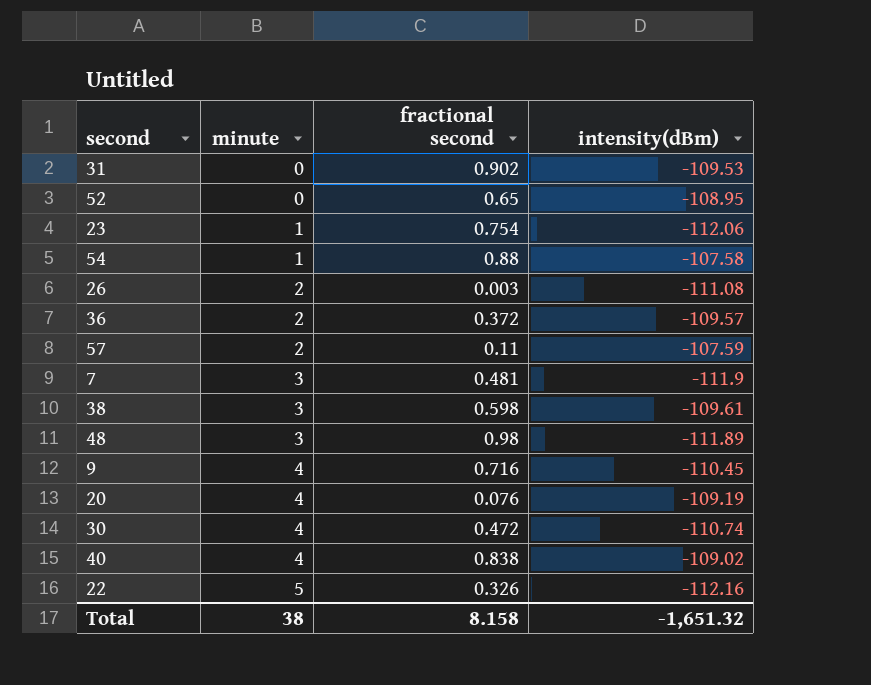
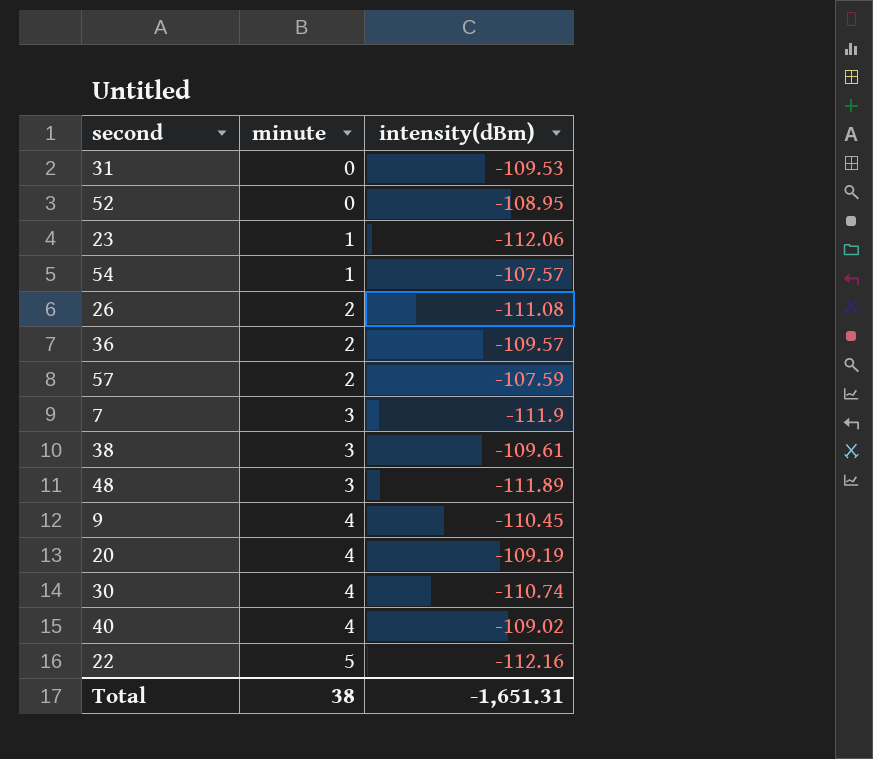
column fractional second | position: 3 -> none
54 | intensity(dBm): -107.58 -> -107.57
Total | intensity(dBm): -1,651.32 -> -1,651.31

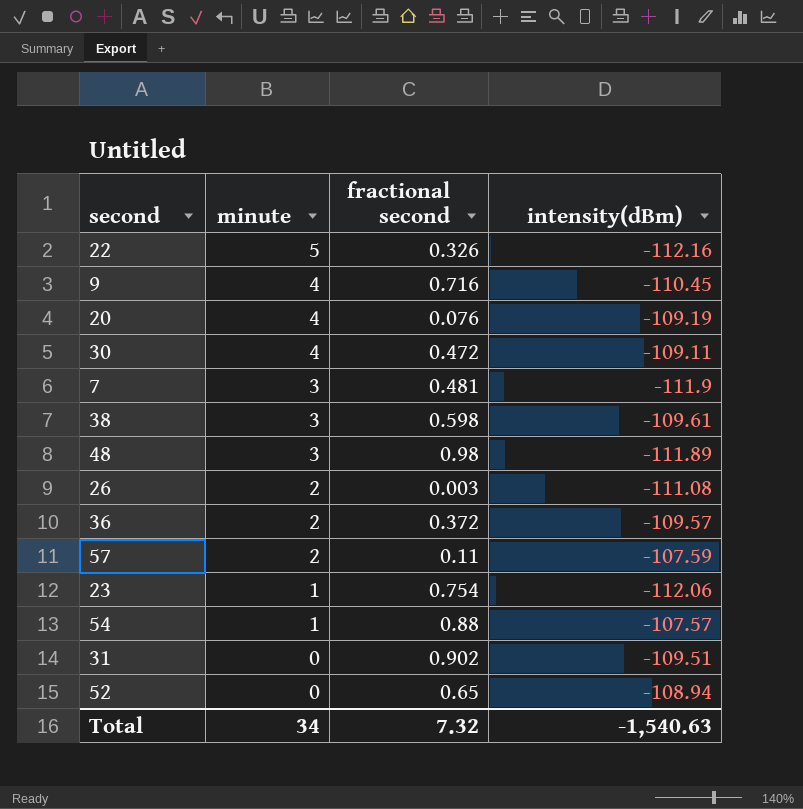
row order: minute ascending -> minute descending
column fractional second | position: none -> 3
row 40: 4 | -109.02 -> none
30 | intensity(dBm): -110.74 -> -109.11
31 | intensity(dBm): -109.53 -> -109.51
52 | intensity(dBm): -108.95 -> -108.94
Total | minute: 38 -> 34
Total | intensity(dBm): -1,651.31 -> -1,540.63

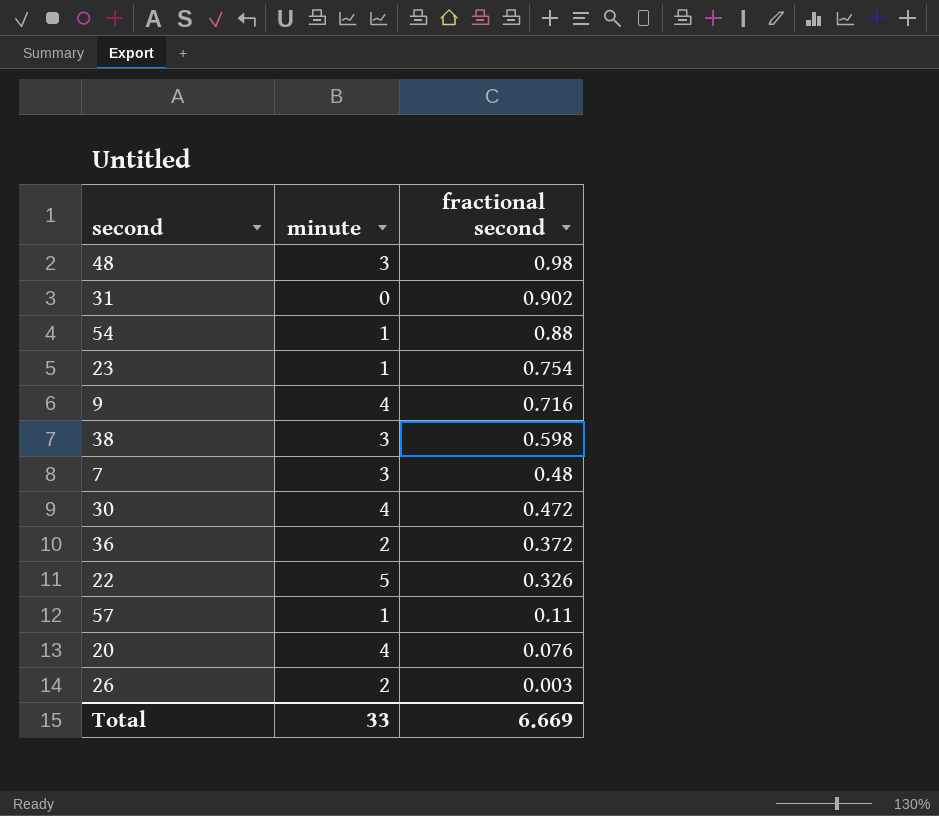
row order: minute descending -> fractional second descending
column intensity(dBm) | position: 4 -> none
row 52: 0 | 0.65 | -108.94 -> none
7 | fractional second: 0.481 -> 0.48
57 | minute: 2 -> 1
Total | minute: 34 -> 33
Total | fractional second: 7.32 -> 6.669

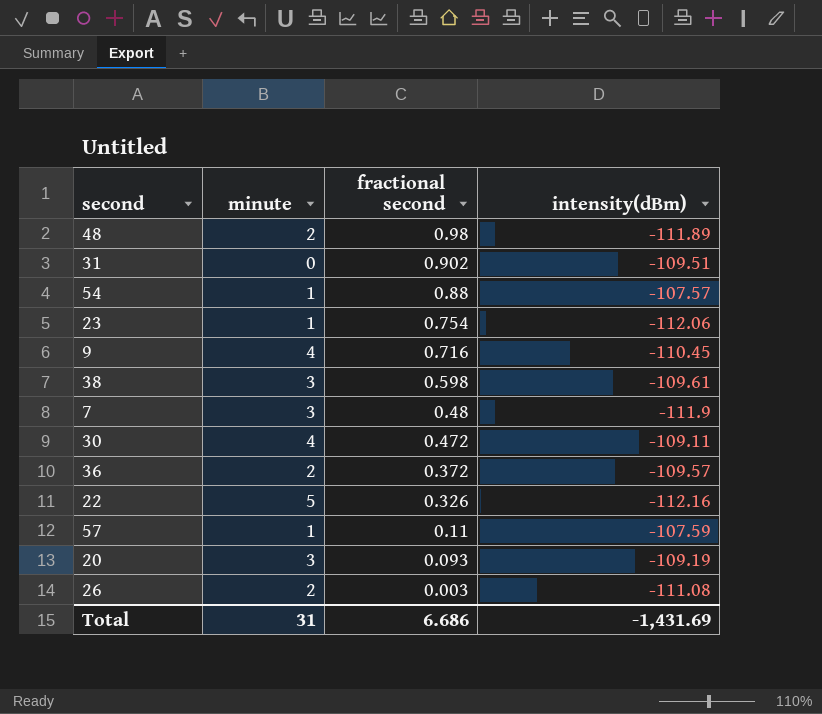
column intensity(dBm) | position: none -> 4
48 | minute: 3 -> 2
20 | minute: 4 -> 3
20 | fractional second: 0.076 -> 0.093
Total | minute: 33 -> 31
Total | fractional second: 6.669 -> 6.686

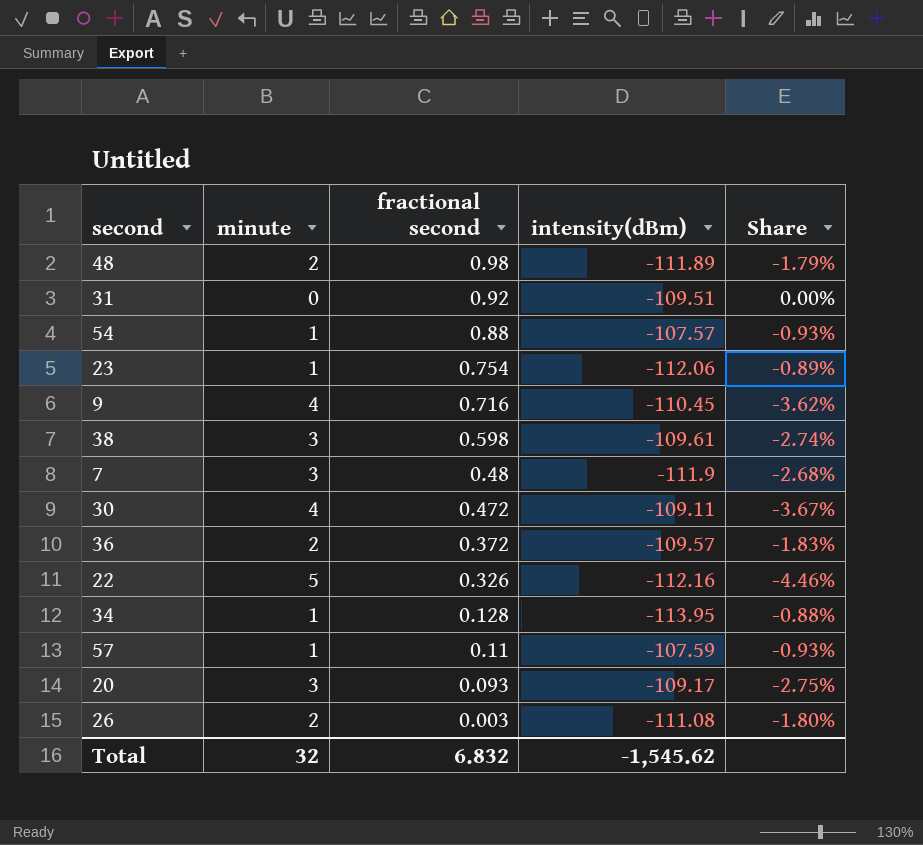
column Share | formula: none -> [minute] / [intensity(dBm)]
31 | fractional second: 0.902 -> 0.92
row 34: none -> 1 | 0.128 | -113.95 | -0.88%
20 | intensity(dBm): -109.19 -> -109.17
Total | minute: 31 -> 32
Total | fractional second: 6.686 -> 6.832
Total | intensity(dBm): -1,431.69 -> -1,545.62

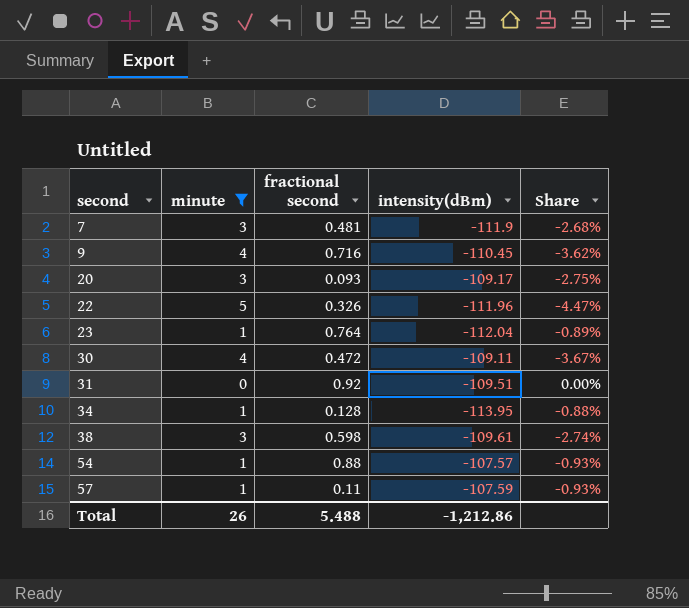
filter: none -> minute != 2
row order: fractional second descending -> second ascending
7 | fractional second: 0.48 -> 0.481
22 | intensity(dBm): -112.16 -> -111.96
22 | Share: -4.46% -> -4.47%
23 | fractional second: 0.754 -> 0.764
23 | intensity(dBm): -112.06 -> -112.04
Total | minute: 32 -> 26
Total | fractional second: 6.832 -> 5.488
Total | intensity(dBm): -1,545.62 -> -1,212.86

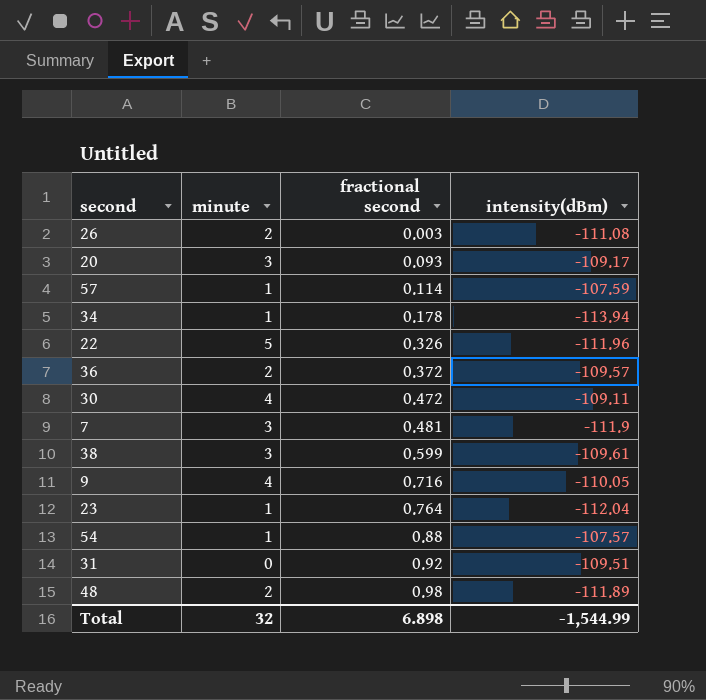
filter: minute != 2 -> none
row order: second ascending -> fractional second ascending
column Share | formula: [minute] / [intensity(dBm)] -> none
57 | fractional second: 0.11 -> 0.114
34 | fractional second: 0.128 -> 0.178
34 | intensity(dBm): -113.95 -> -113.94
38 | fractional second: 0.598 -> 0.599
9 | intensity(dBm): -110.45 -> -110.05
Total | minute: 26 -> 32
Total | fractional second: 5.488 -> 6.898
Total | intensity(dBm): -1,212.86 -> -1,544.99

